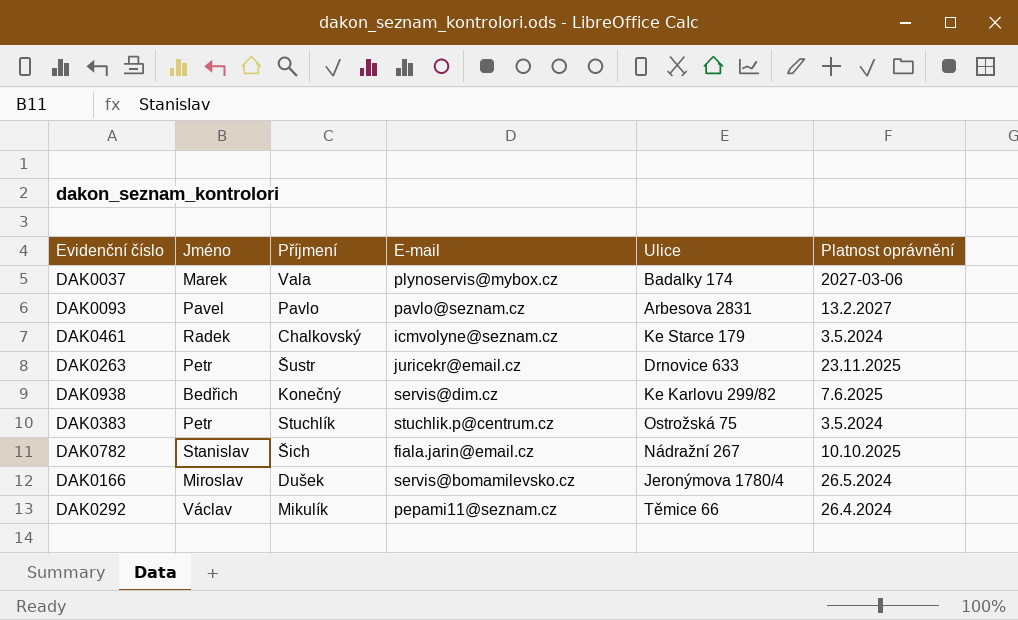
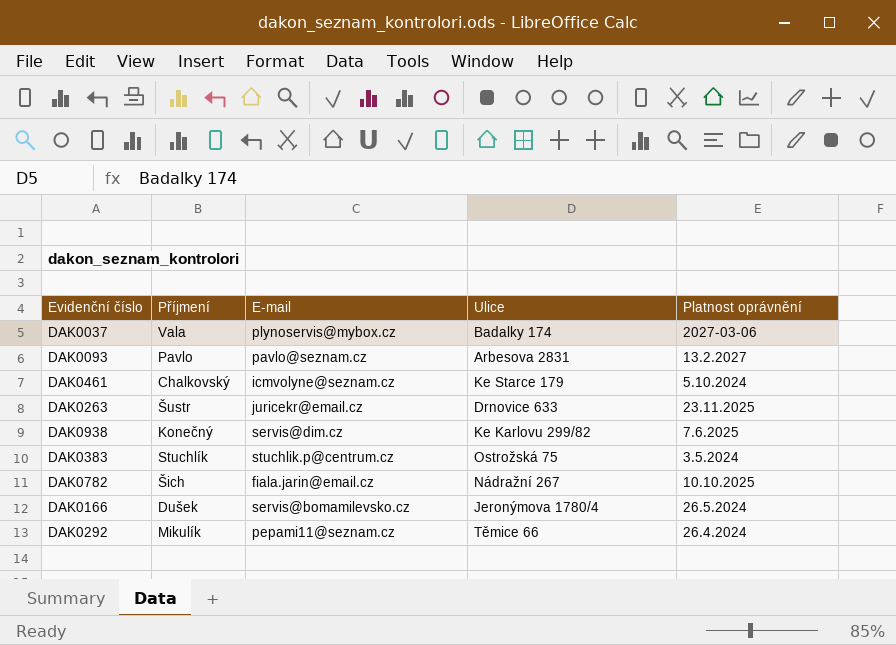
column Jméno | position: 2 -> none
DAK0461 | Platnost oprávnění: 3.5.2024 -> 5.10.2024

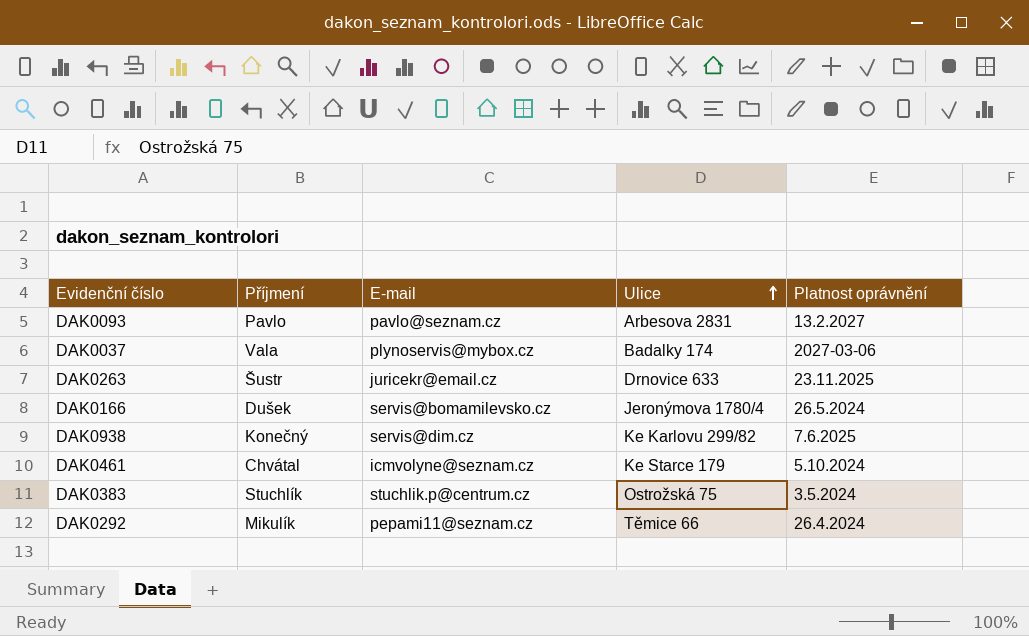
row order: none -> Ulice ascending
row DAK0782: Šich | fiala.jarin@email.cz | Nádražní 267 | 10.10.2025 -> none
DAK0461 | Příjmení: Chalkovský -> Chvátal

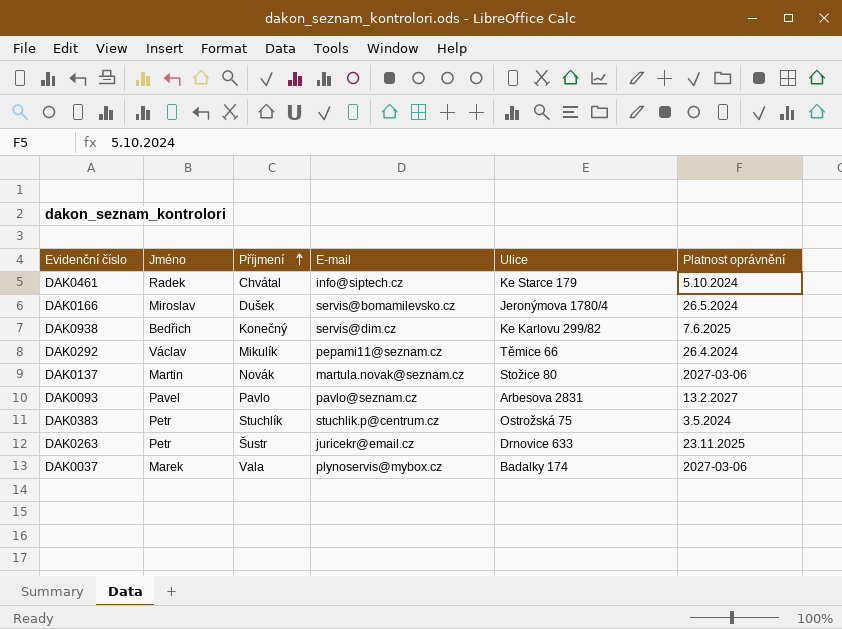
row order: Ulice ascending -> Příjmení ascending
column Jméno | position: none -> 2
DAK0461 | E-mail: icmvolyne@seznam.cz -> info@siptech.cz
row DAK0137: none -> Martin | Novák | martula.novak@seznam.cz | Stožice 80 | 2027-03-06

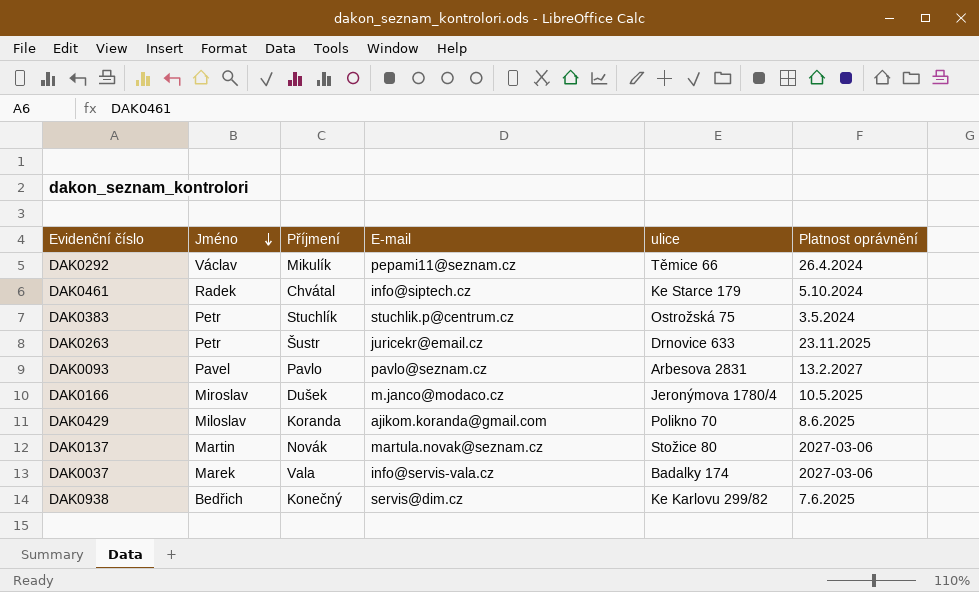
row order: Příjmení ascending -> Jméno descending
column name: Ulice -> ulice
DAK0166 | E-mail: servis@bomamilevsko.cz -> m.janco@modaco.cz
DAK0166 | Platnost oprávnění: 26.5.2024 -> 10.5.2025
row DAK0429: none -> Miloslav | Koranda | ajikom.koranda@gmail.com | Polikno 70 | 8.6.2025
DAK0037 | E-mail: plynoservis@mybox.cz -> info@servis-vala.cz

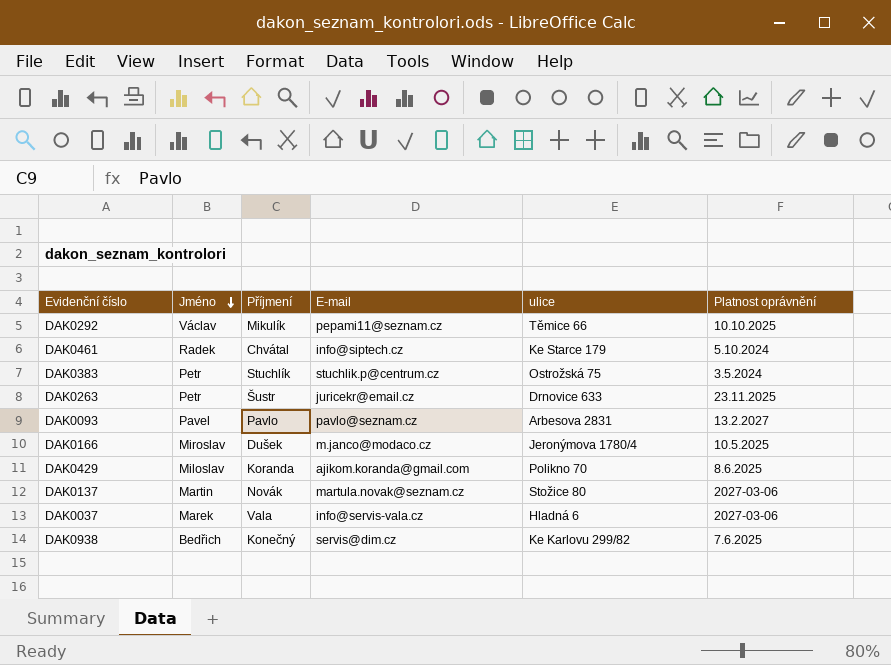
DAK0292 | Platnost oprávnění: 26.4.2024 -> 10.10.2025
DAK0037 | ulice: Badalky 174 -> Hladná 6

